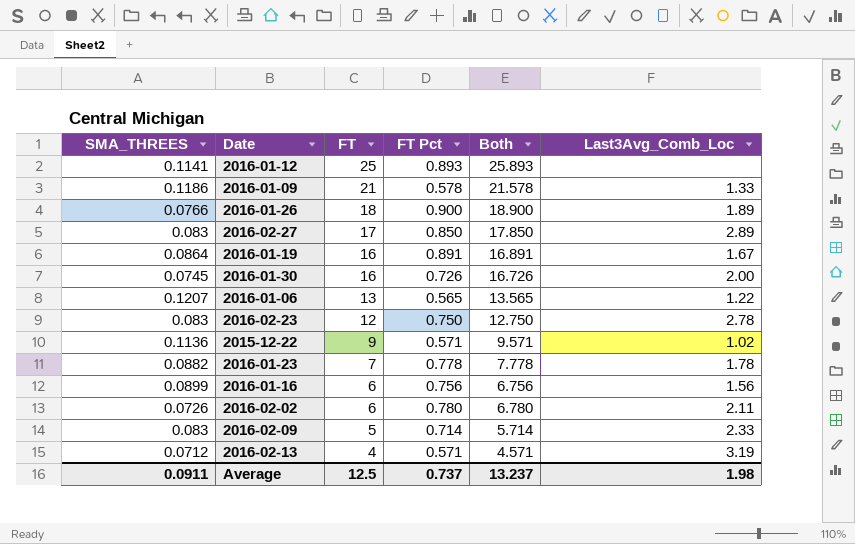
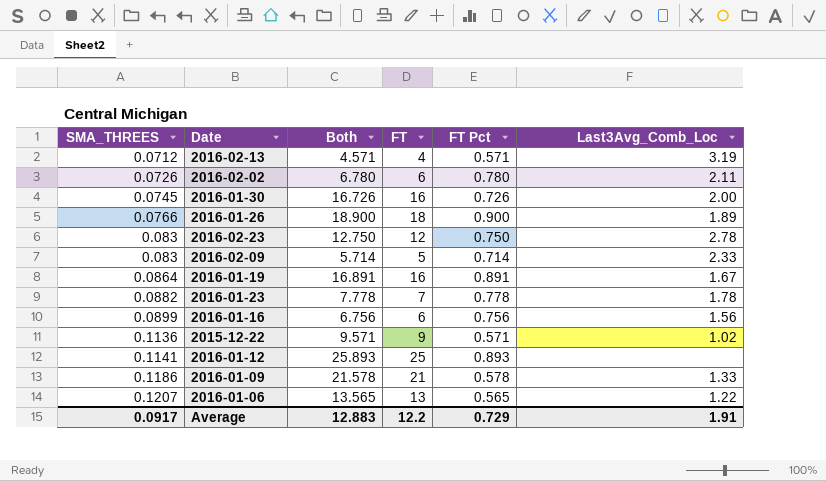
row order: FT descending -> SMA_THREES ascending
column Both | position: 5 -> 3
row 2016-02-27: 0.083 | 17 | 0.850 | 17.850 | 2.89 -> none
Average | SMA_THREES: 0.0911 -> 0.0917
Average | Both: 13.237 -> 12.883
Average | FT: 12.5 -> 12.2
Average | FT Pct: 0.737 -> 0.729
Average | Last3Avg_Comb_Loc: 1.98 -> 1.91

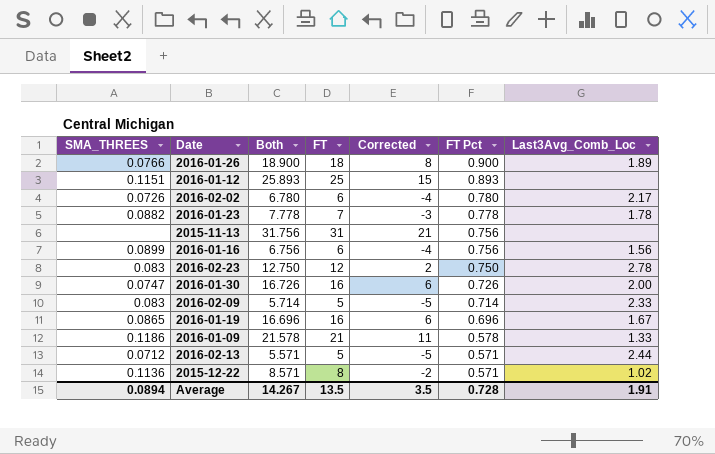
row order: SMA_THREES ascending -> FT Pct descending
column Corrected | formula: none -> [FT] - 10
row 2016-01-06: 0.1207 | 13.565 | 13 | 0.565 | 1.22 -> none
2016-01-12 | SMA_THREES: 0.1141 -> 0.1151
2016-02-02 | Last3Avg_Comb_Loc: 2.11 -> 2.17
row 2015-11-13: none -> none | 31.756 | 31 | 21 | 0.756 | none
2016-01-30 | SMA_THREES: 0.0745 -> 0.0747
2016-01-19 | SMA_THREES: 0.0864 -> 0.0865
2016-01-19 | Both: 16.891 -> 16.696
2016-01-19 | FT Pct: 0.891 -> 0.696
2016-02-13 | Both: 4.571 -> 5.571
2016-02-13 | FT: 4 -> 5
2016-02-13 | Last3Avg_Comb_Loc: 3.19 -> 2.44
2015-12-22 | Both: 9.571 -> 8.571
2015-12-22 | FT: 9 -> 8
Average | SMA_THREES: 0.0917 -> 0.0894
Average | Both: 12.883 -> 14.267
Average | FT: 12.2 -> 13.5
Average | FT Pct: 0.729 -> 0.728

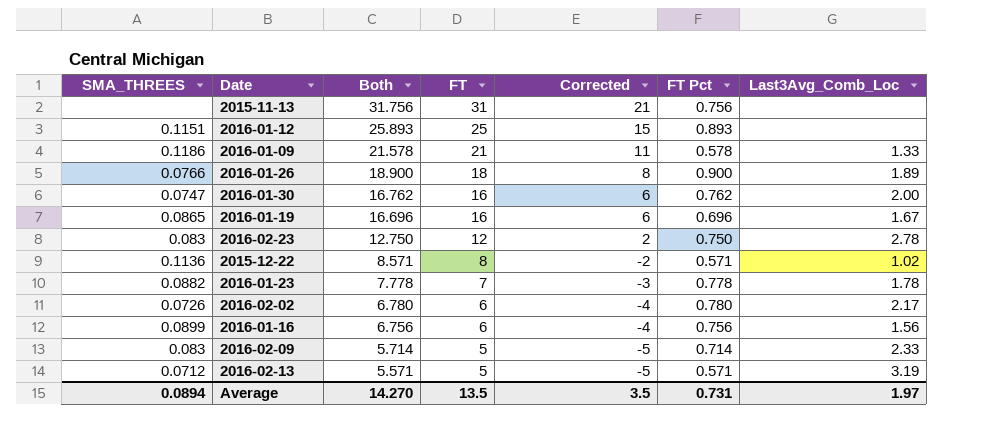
row order: FT Pct descending -> Both descending
2016-01-30 | Both: 16.726 -> 16.762
2016-01-30 | FT Pct: 0.726 -> 0.762
2016-02-13 | Last3Avg_Comb_Loc: 2.44 -> 3.19
Average | Both: 14.267 -> 14.270
Average | FT Pct: 0.728 -> 0.731
Average | Last3Avg_Comb_Loc: 1.91 -> 1.97

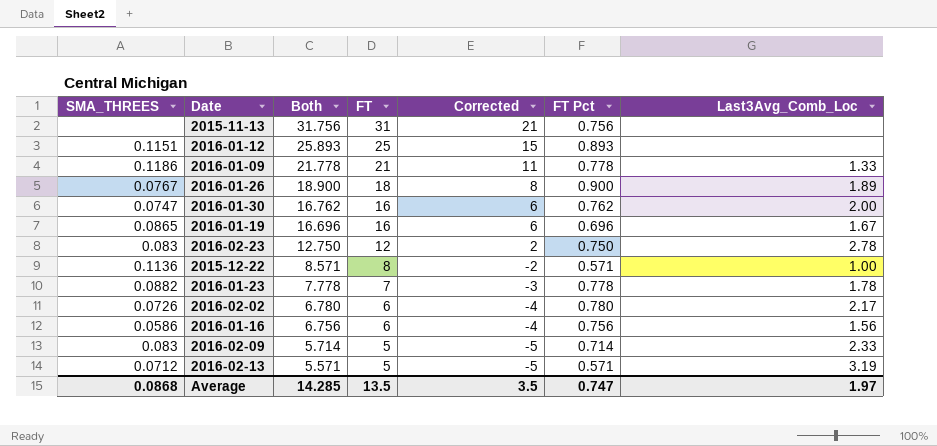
2016-01-09 | Both: 21.578 -> 21.778
2016-01-09 | FT Pct: 0.578 -> 0.778
2016-01-26 | SMA_THREES: 0.0766 -> 0.0767
2015-12-22 | Last3Avg_Comb_Loc: 1.02 -> 1.00
2016-01-16 | SMA_THREES: 0.0899 -> 0.0586
Average | SMA_THREES: 0.0894 -> 0.0868
Average | Both: 14.270 -> 14.285
Average | FT Pct: 0.731 -> 0.747

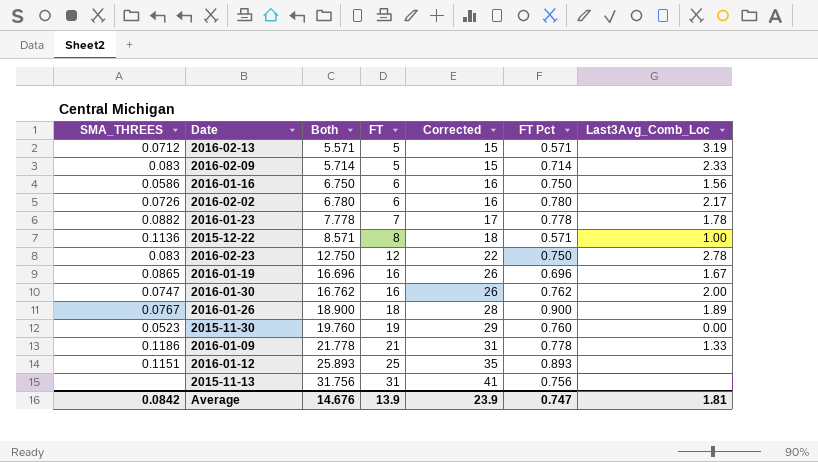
row order: Both descending -> Both ascending
column Corrected | formula: [FT] - 10 -> [FT] + 10
2016-01-16 | Both: 6.756 -> 6.750
2016-01-16 | FT Pct: 0.756 -> 0.750
row 2015-11-30: none -> 0.0523 | 19.760 | 19 | 29 | 0.760 | 0.00
Average | SMA_THREES: 0.0868 -> 0.0842
Average | Both: 14.285 -> 14.676
Average | FT: 13.5 -> 13.9
Average | Corrected: 3.5 -> 23.9
Average | Last3Avg_Comb_Loc: 1.97 -> 1.81

